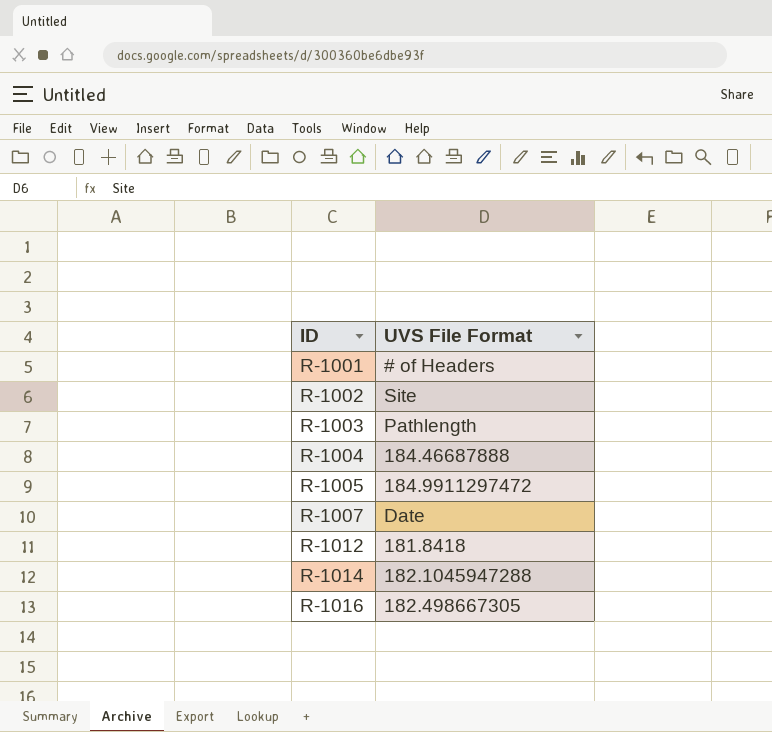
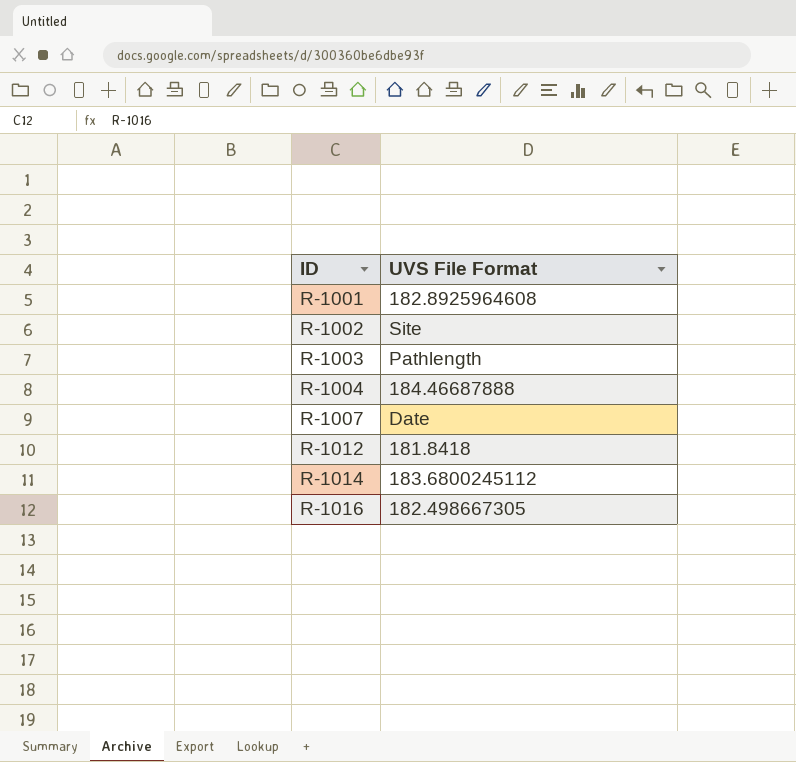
row R-1005: 184.9911297472 -> none
R-1001 | UVS File Format: # of Headers -> 182.8925964608
R-1014 | UVS File Format: 182.1045947288 -> 183.6800245112

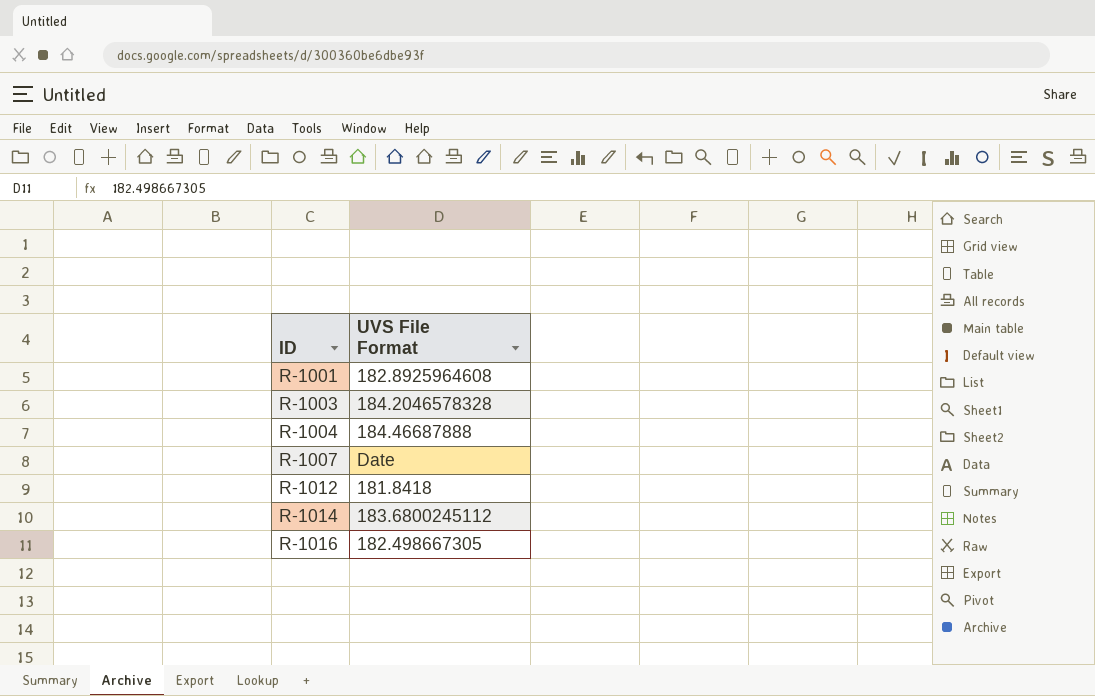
row R-1002: Site -> none
R-1003 | UVS File Format: Pathlength -> 184.2046578328

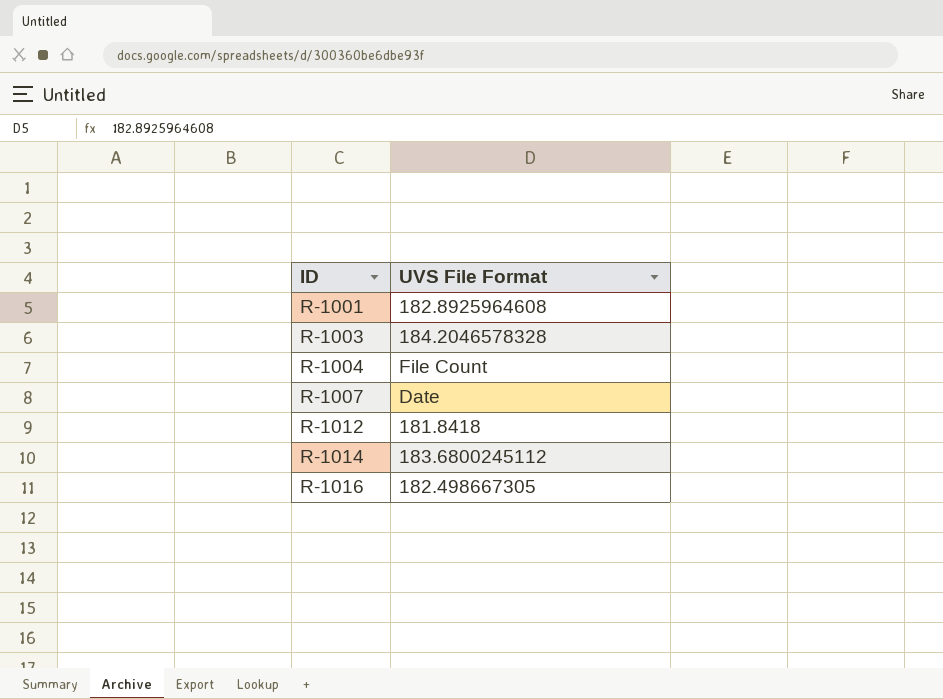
R-1004 | UVS File Format: 184.46687888 -> File Count

